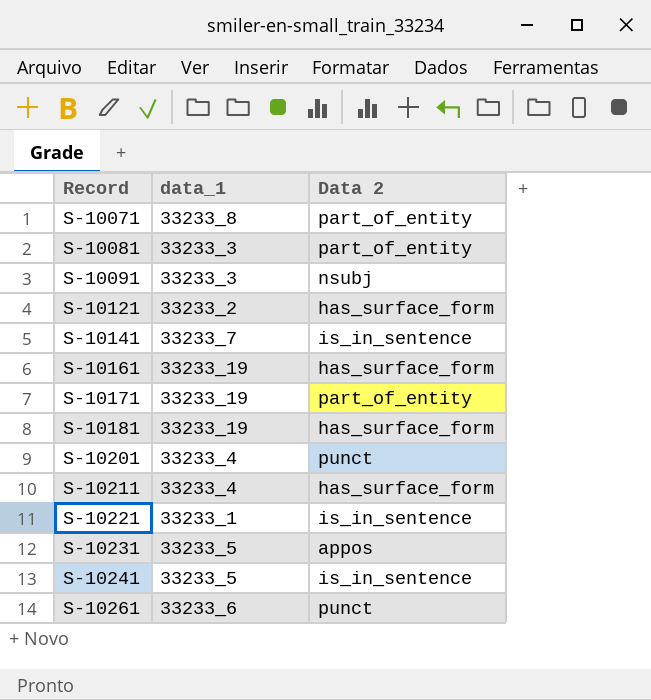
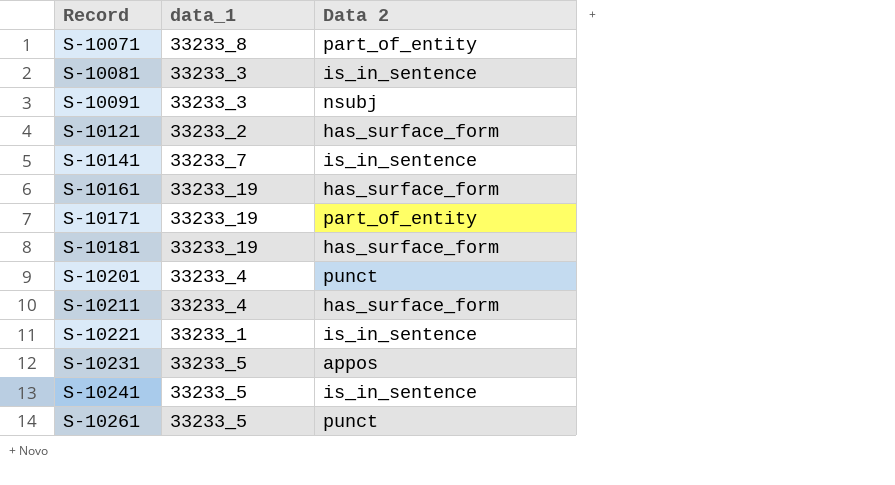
S-10081 | Data 2: part_of_entity -> is_in_sentence
S-10261 | data_1: 33233_6 -> 33233_5

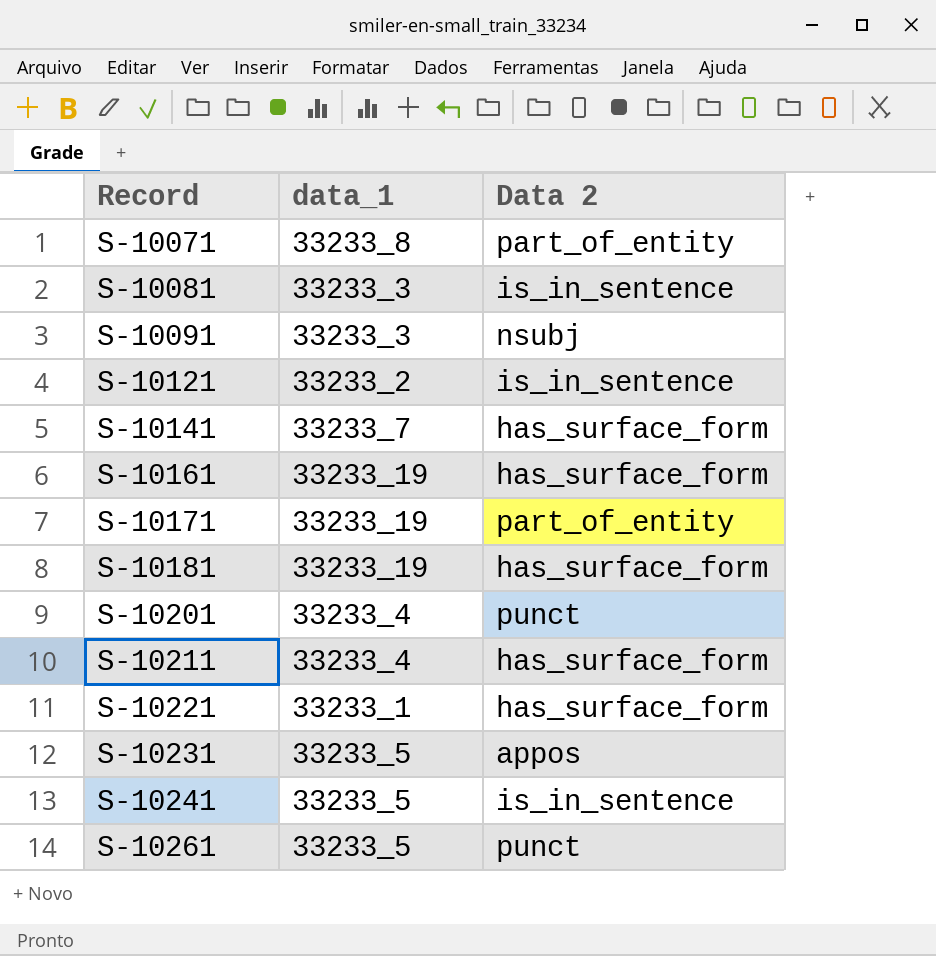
S-10121 | Data 2: has_surface_form -> is_in_sentence
S-10141 | Data 2: is_in_sentence -> has_surface_form
S-10221 | Data 2: is_in_sentence -> has_surface_form

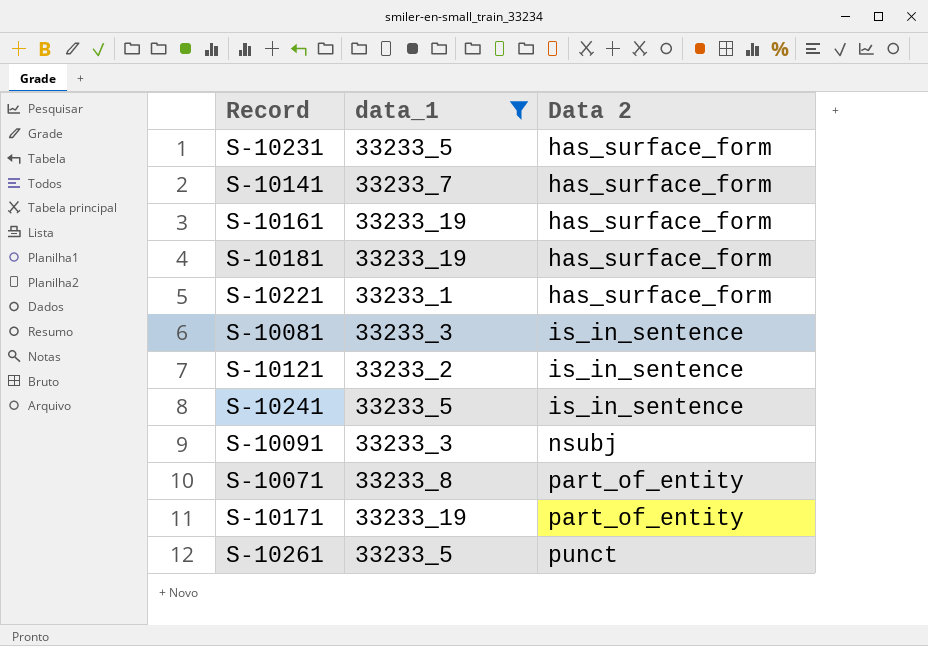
filter: none -> data_1 != 33233_4
row order: Record ascending -> Data 2 ascending
S-10231 | Data 2: appos -> has_surface_form

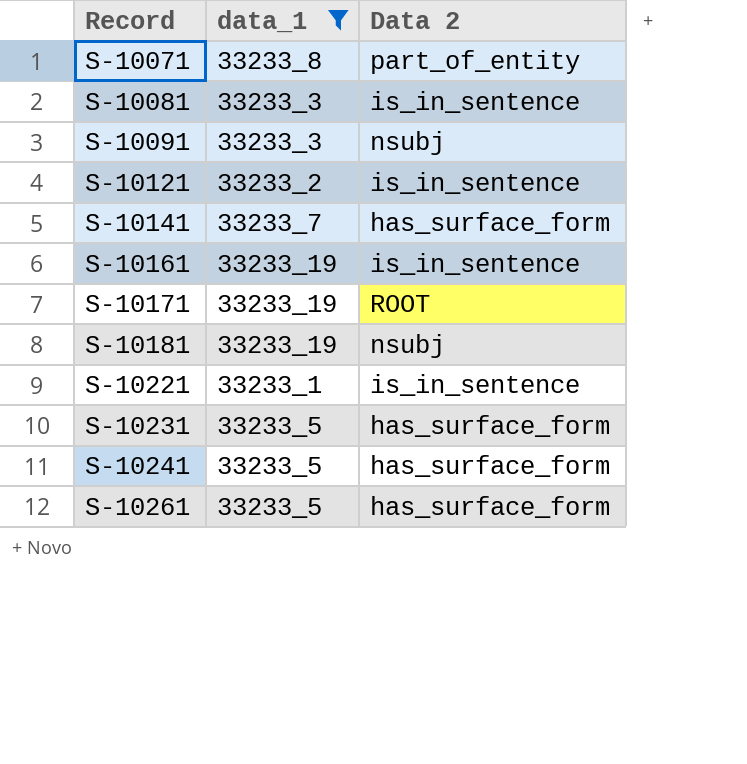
row order: Data 2 ascending -> Record ascending
S-10161 | Data 2: has_surface_form -> is_in_sentence
S-10171 | Data 2: part_of_entity -> ROOT
S-10181 | Data 2: has_surface_form -> nsubj
S-10221 | Data 2: has_surface_form -> is_in_sentence
S-10241 | Data 2: is_in_sentence -> has_surface_form
S-10261 | Data 2: punct -> has_surface_form

